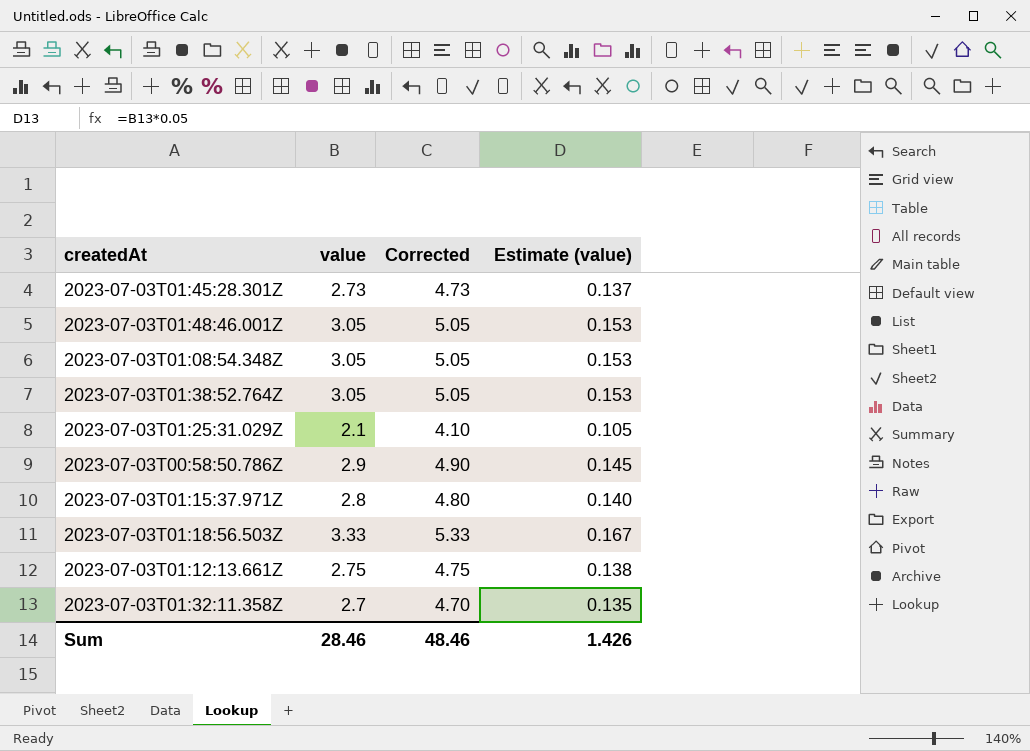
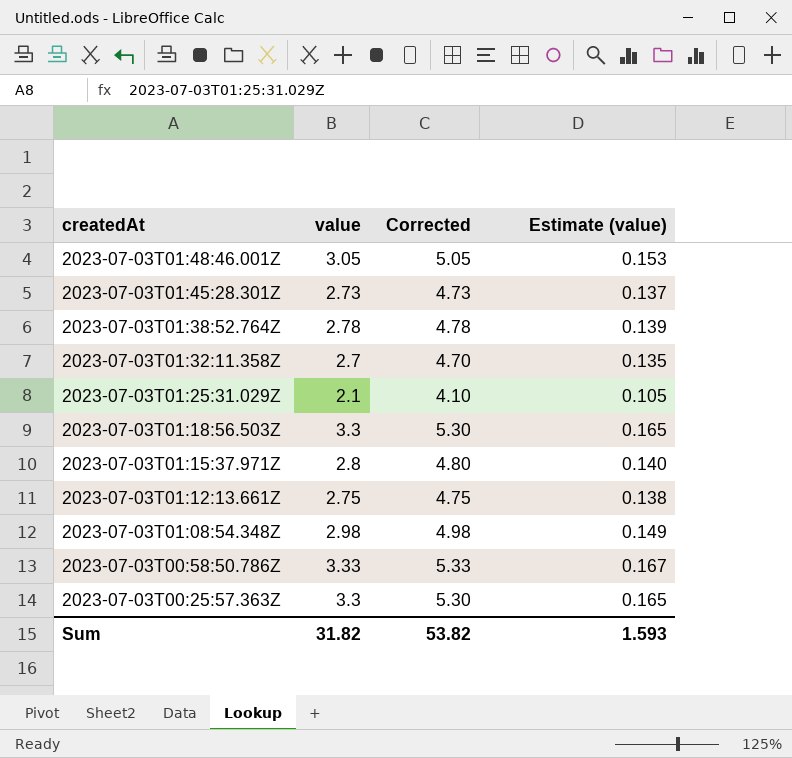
row order: none -> createdAt descending
2023-07-03T01:38:52.764Z | value: 3.05 -> 2.78
2023-07-03T01:38:52.764Z | Corrected: 5.05 -> 4.78
2023-07-03T01:38:52.764Z | Estimate (value): 0.153 -> 0.139
2023-07-03T01:18:56.503Z | value: 3.33 -> 3.3
2023-07-03T01:18:56.503Z | Corrected: 5.33 -> 5.30
2023-07-03T01:18:56.503Z | Estimate (value): 0.167 -> 0.165
2023-07-03T01:08:54.348Z | value: 3.05 -> 2.98
2023-07-03T01:08:54.348Z | Corrected: 5.05 -> 4.98
2023-07-03T01:08:54.348Z | Estimate (value): 0.153 -> 0.149
2023-07-03T00:58:50.786Z | value: 2.9 -> 3.33
2023-07-03T00:58:50.786Z | Corrected: 4.90 -> 5.33
2023-07-03T00:58:50.786Z | Estimate (value): 0.145 -> 0.167
row 2023-07-03T00:25:57.363Z: none -> 3.3 | 5.30 | 0.165
Sum | value: 28.46 -> 31.82
Sum | Corrected: 48.46 -> 53.82
Sum | Estimate (value): 1.426 -> 1.593

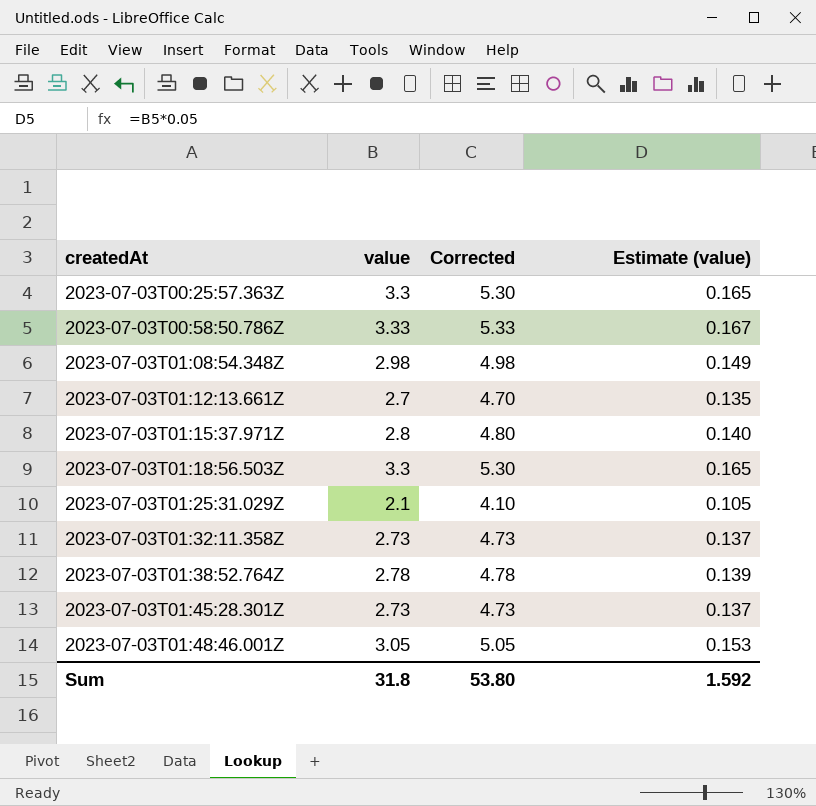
row order: createdAt descending -> createdAt ascending
2023-07-03T01:12:13.661Z | value: 2.75 -> 2.7
2023-07-03T01:12:13.661Z | Corrected: 4.75 -> 4.70
2023-07-03T01:12:13.661Z | Estimate (value): 0.138 -> 0.135
2023-07-03T01:32:11.358Z | value: 2.7 -> 2.73
2023-07-03T01:32:11.358Z | Corrected: 4.70 -> 4.73
2023-07-03T01:32:11.358Z | Estimate (value): 0.135 -> 0.137
Sum | value: 31.82 -> 31.8
Sum | Corrected: 53.82 -> 53.80
Sum | Estimate (value): 1.593 -> 1.592

